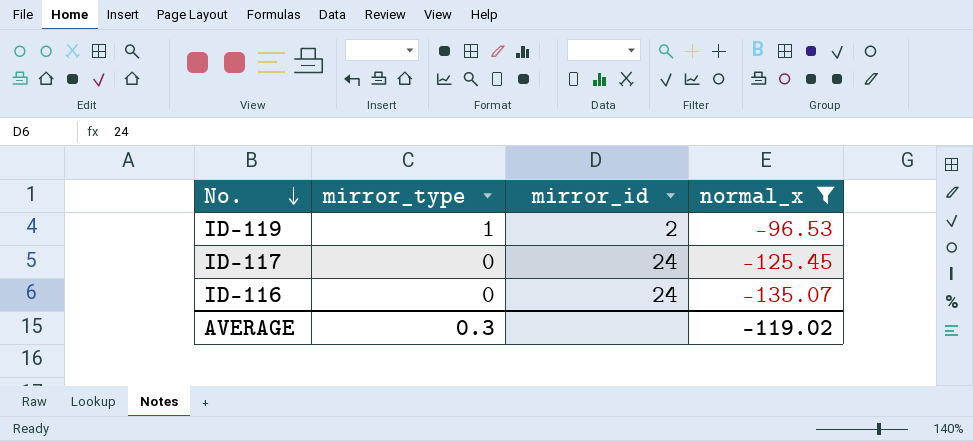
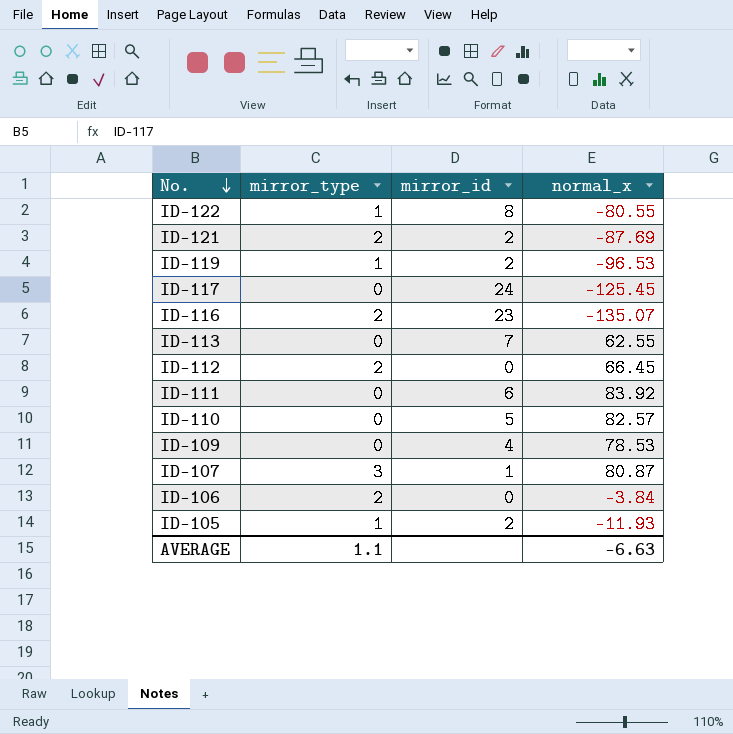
filter: normal_x <= -96.53 -> none
ID-116 | mirror_type: 0 -> 2
ID-116 | mirror_id: 24 -> 23
AVERAGE | mirror_type: 0.3 -> 1.1
AVERAGE | normal_x: -119.02 -> -6.63

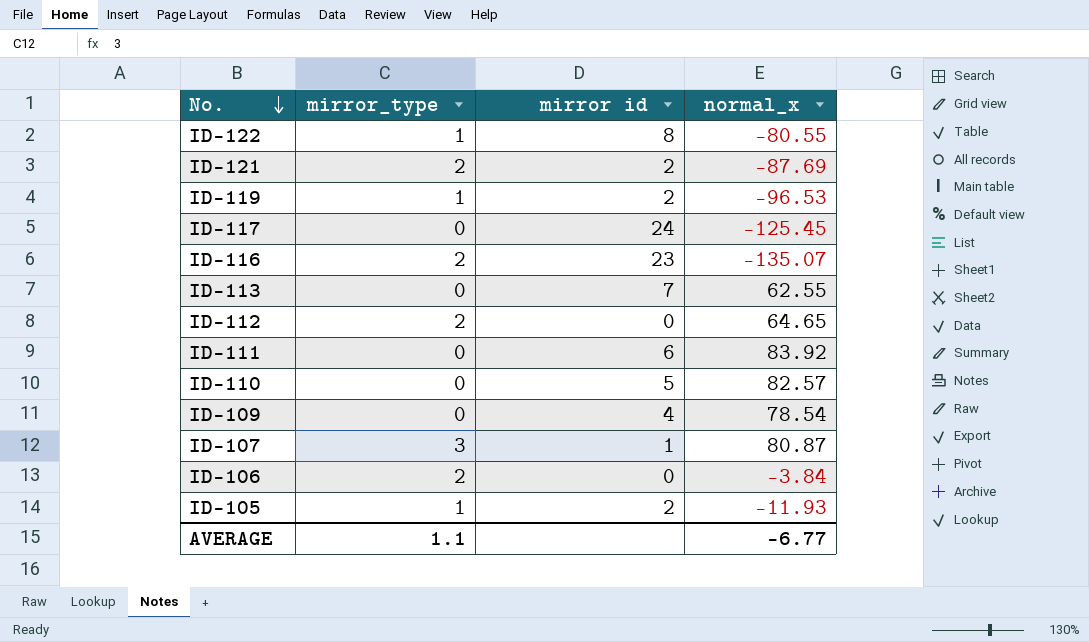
column name: mirror_id -> mirror id
ID-112 | normal_x: 66.45 -> 64.65
ID-109 | normal_x: 78.53 -> 78.54
AVERAGE | normal_x: -6.63 -> -6.77

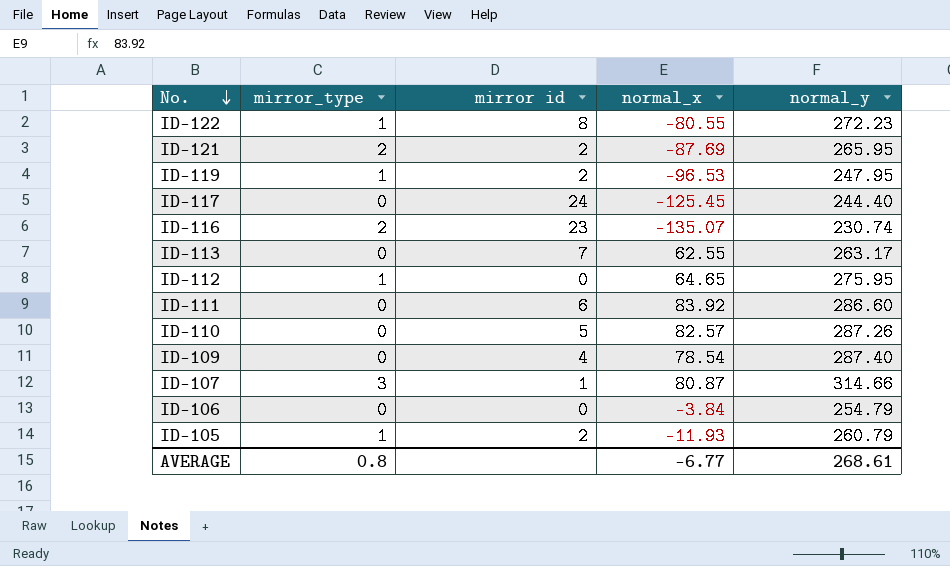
column normal_y | position: none -> 5
ID-112 | mirror_type: 2 -> 1
ID-106 | mirror_type: 2 -> 0
AVERAGE | mirror_type: 1.1 -> 0.8

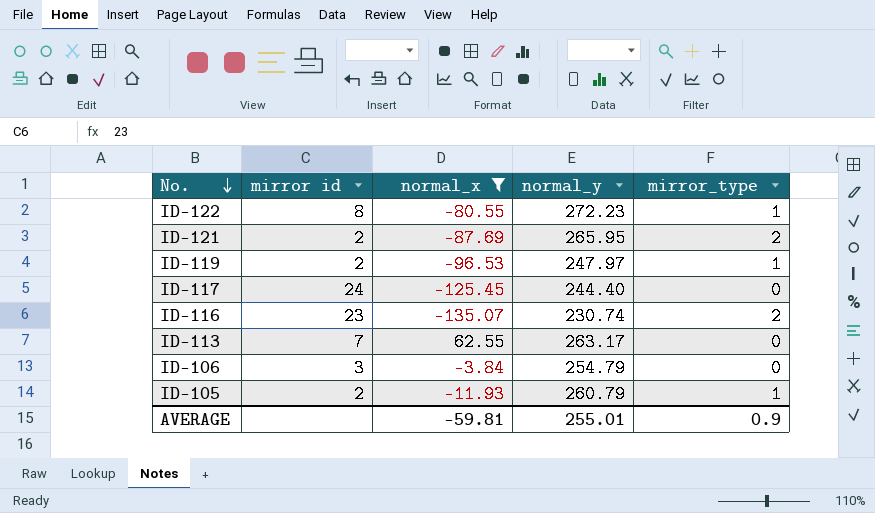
filter: none -> normal_x <= 62.55
column mirror_type | position: 2 -> 5
ID-119 | normal_y: 247.95 -> 247.97
ID-106 | mirror id: 0 -> 3
AVERAGE | normal_x: -6.77 -> -59.81
AVERAGE | normal_y: 268.61 -> 255.01
AVERAGE | mirror_type: 0.8 -> 0.9

